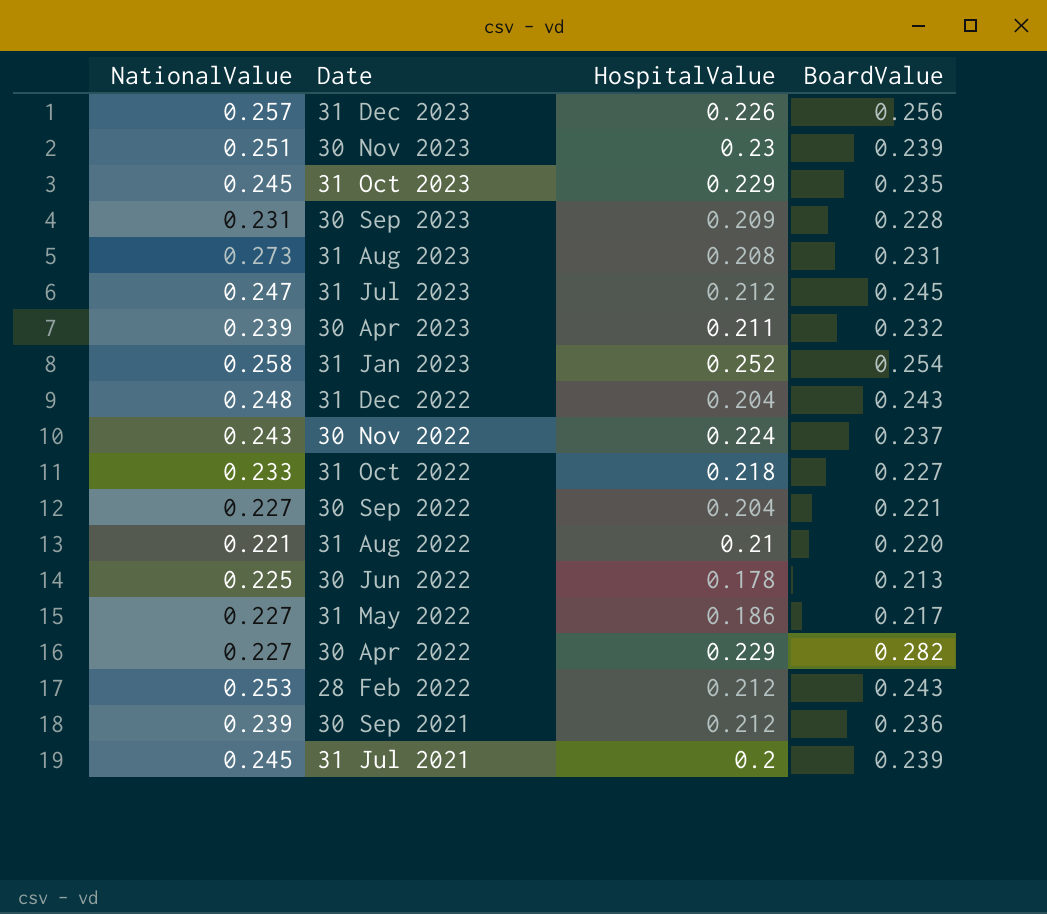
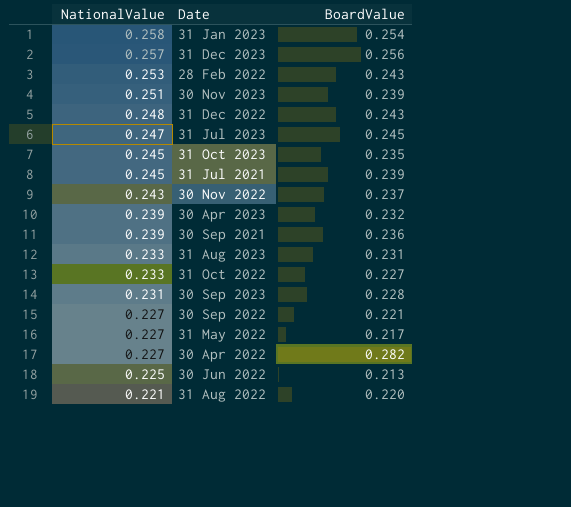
row order: Date descending -> NationalValue descending
column HospitalValue | position: 3 -> none
31 Aug 2023 | NationalValue: 0.273 -> 0.233

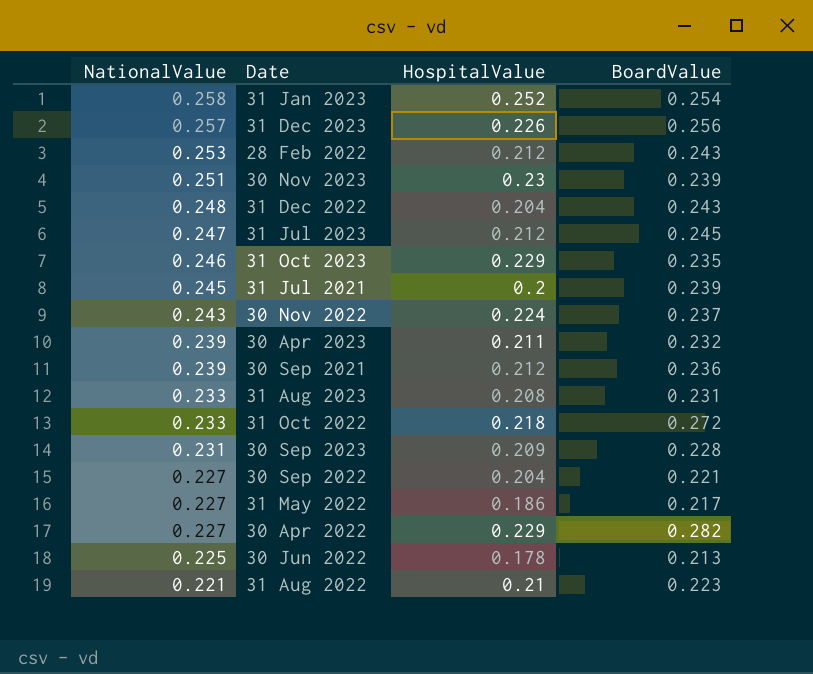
column HospitalValue | position: none -> 3
31 Oct 2023 | NationalValue: 0.245 -> 0.246
31 Oct 2022 | BoardValue: 0.227 -> 0.272
31 Aug 2022 | BoardValue: 0.220 -> 0.223

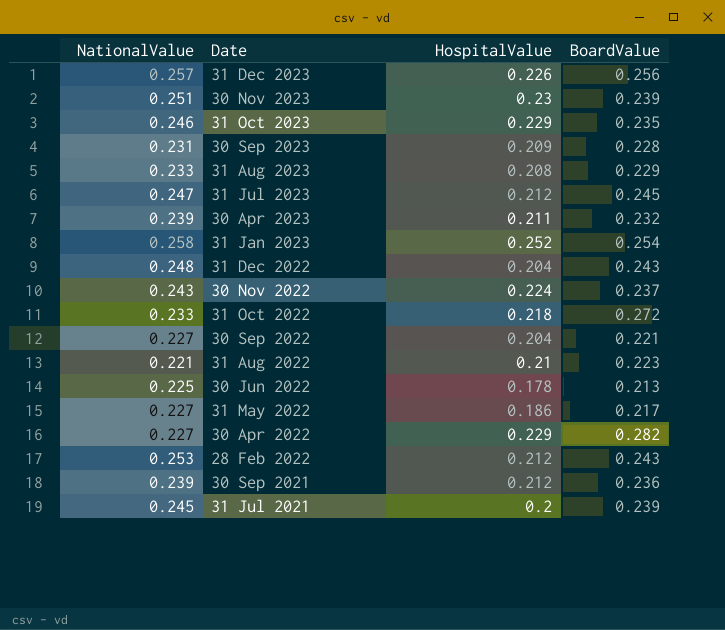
row order: NationalValue descending -> Date descending
31 Aug 2023 | BoardValue: 0.231 -> 0.229

